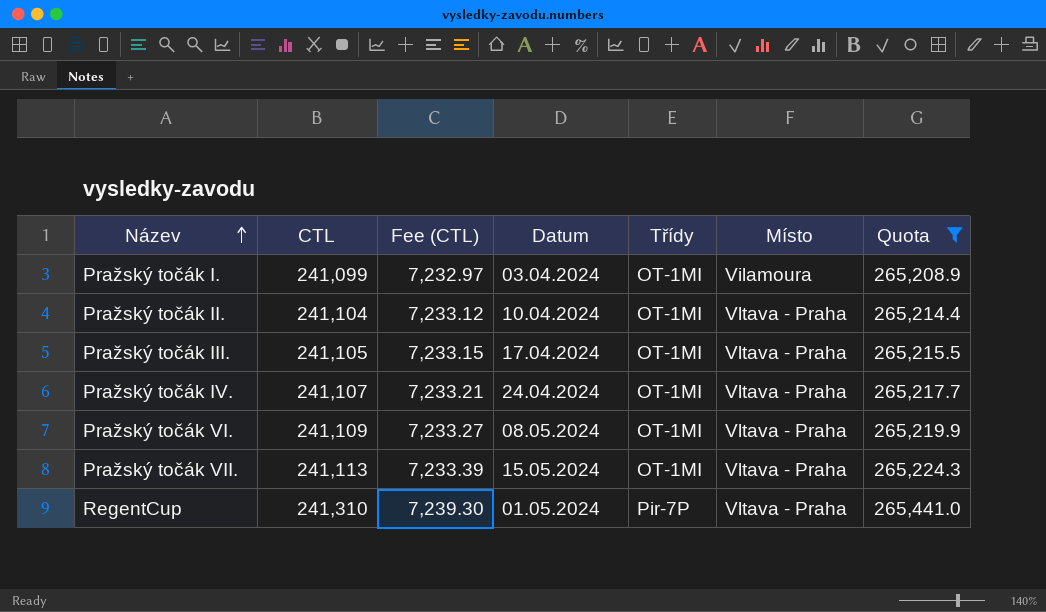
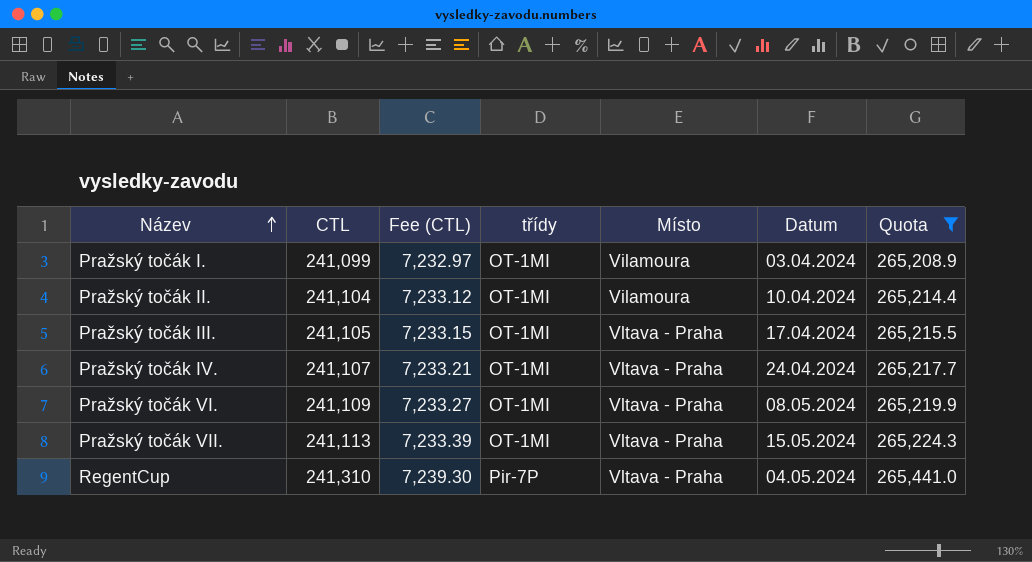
column name: Třídy -> třídy
column Datum | position: 4 -> 6
Pražský točák II. | Místo: Vltava - Praha -> Vilamoura
RegentCup | Datum: 01.05.2024 -> 04.05.2024

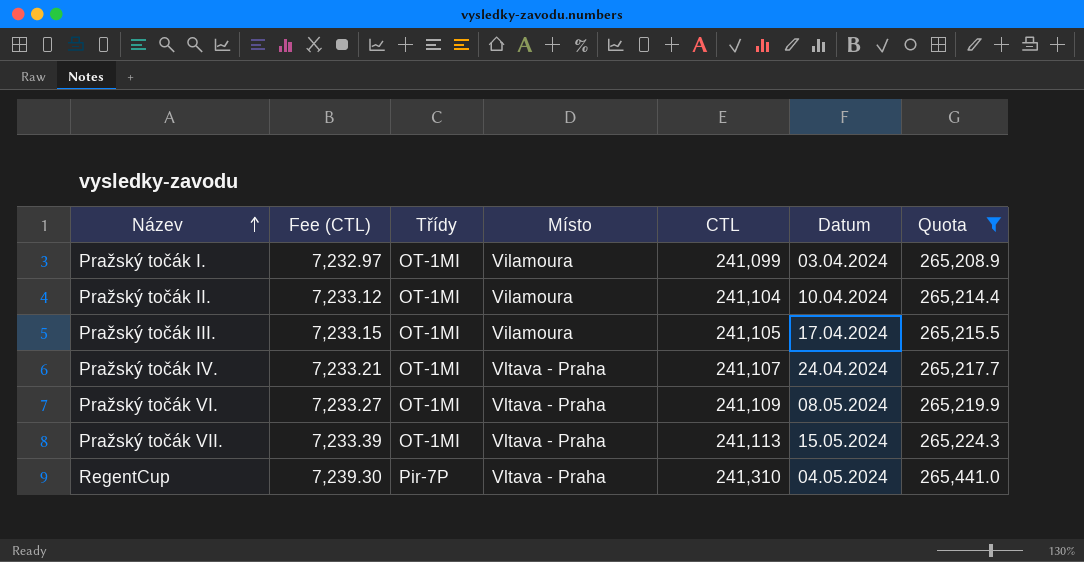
column name: třídy -> Třídy
column CTL | position: 2 -> 5
Pražský točák III. | Místo: Vltava - Praha -> Vilamoura

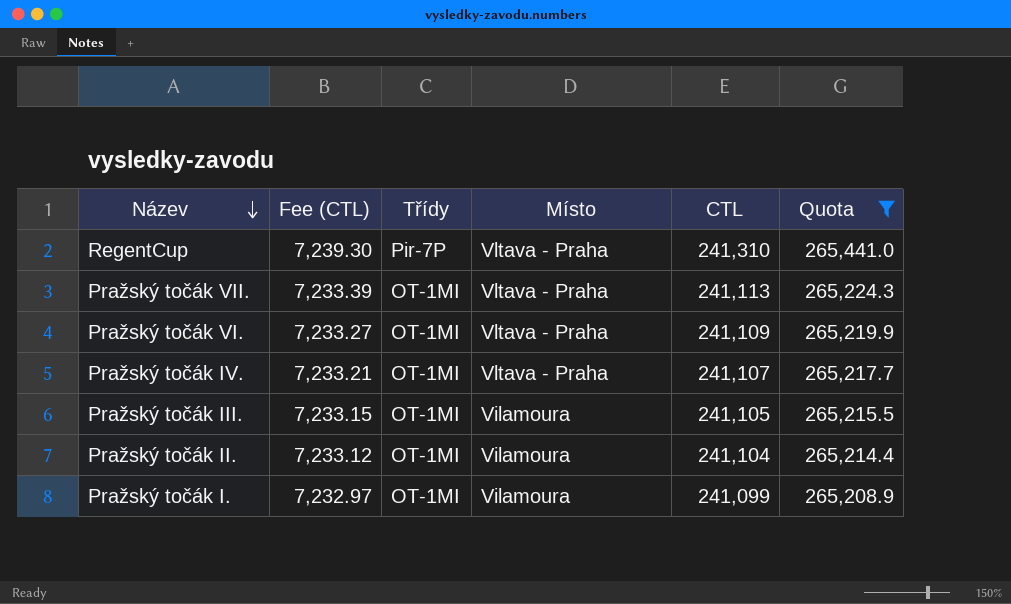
row order: Název ascending -> Název descending
column Datum | position: 6 -> none

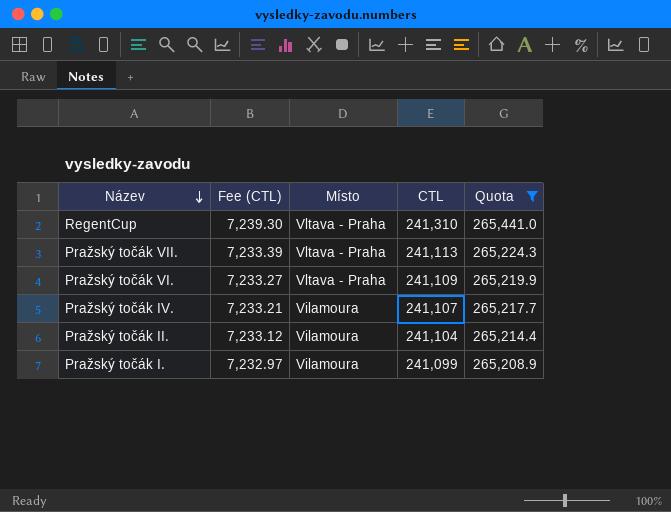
column Třídy | position: 3 -> none
row Pražský točák III.: 7,233.15 | OT-1MI | Vilamoura | 241,105 | 265,215.5 -> none
Pražský točák IV. | Místo: Vltava - Praha -> Vilamoura

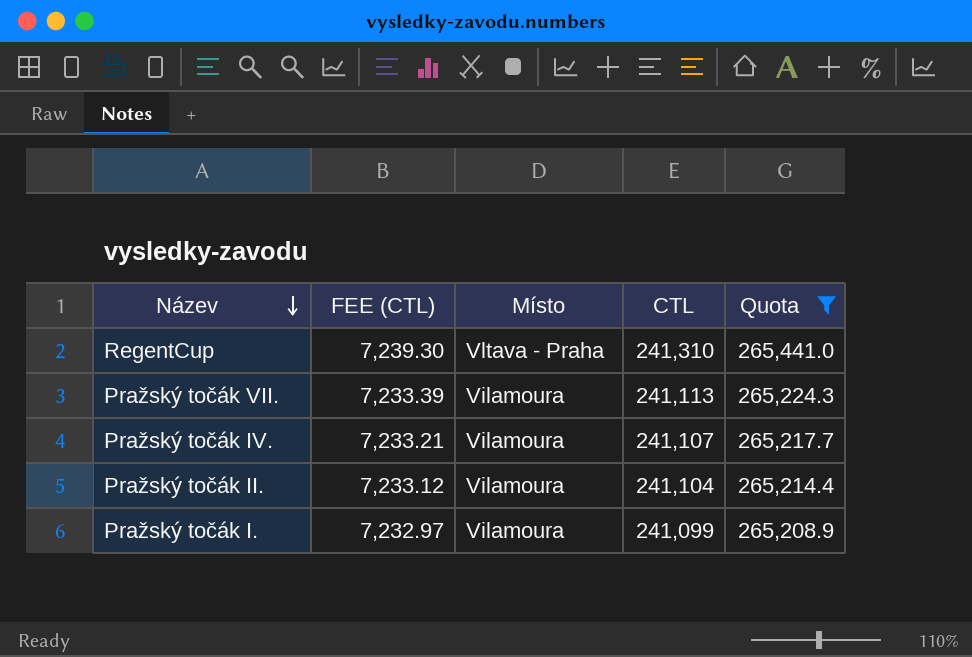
column name: Fee (CTL) -> FEE (CTL)
row Pražský točák VI.: 7,233.27 | Vltava - Praha | 241,109 | 265,219.9 -> none
Pražský točák VII. | Místo: Vltava - Praha -> Vilamoura

